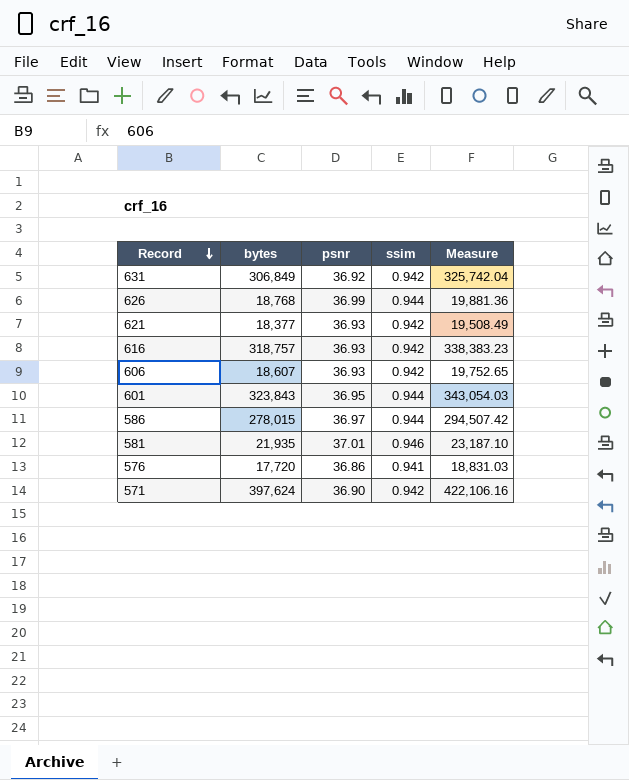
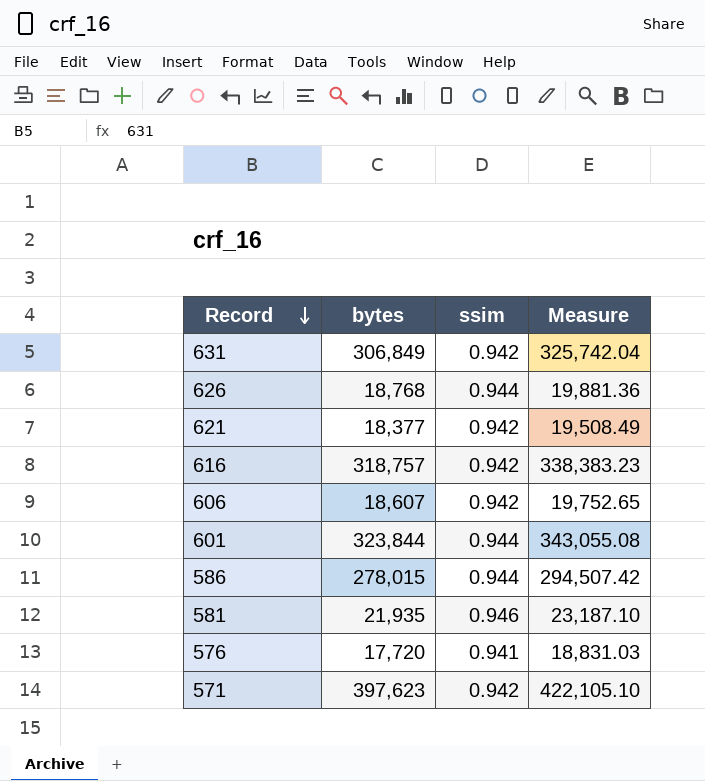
column psnr | position: 3 -> none
601 | bytes: 323,843 -> 323,844
601 | Measure: 343,054.03 -> 343,055.08
571 | bytes: 397,624 -> 397,623
571 | Measure: 422,106.16 -> 422,105.10

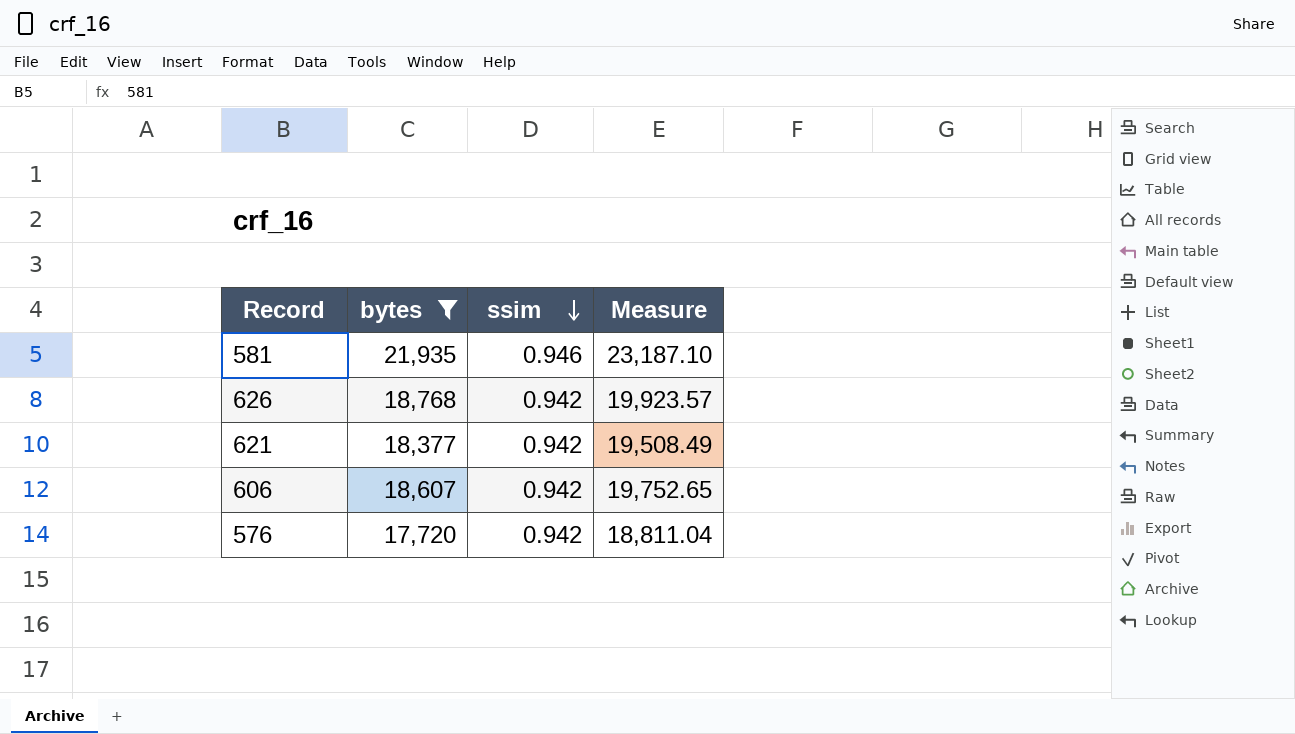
filter: none -> bytes <= 21,935
row order: Record descending -> ssim descending
626 | ssim: 0.944 -> 0.942
626 | Measure: 19,881.36 -> 19,923.57
576 | ssim: 0.941 -> 0.942
576 | Measure: 18,831.03 -> 18,811.04

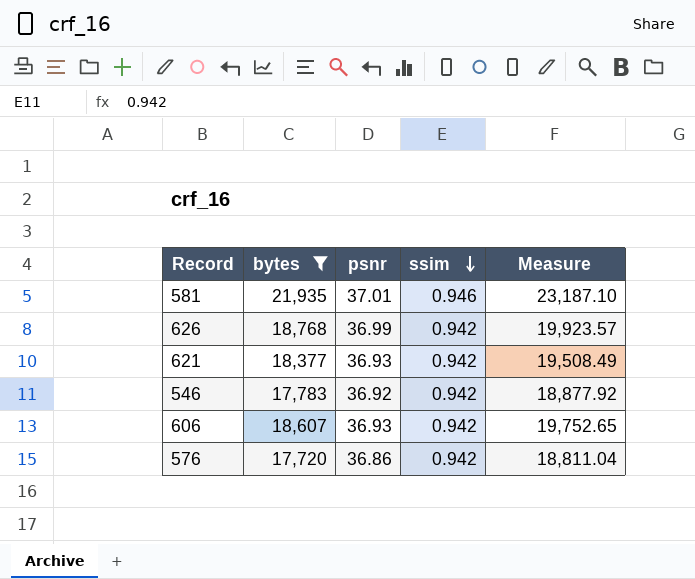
column psnr | position: none -> 3
row 546: none -> 17,783 | 36.92 | 0.942 | 18,877.92

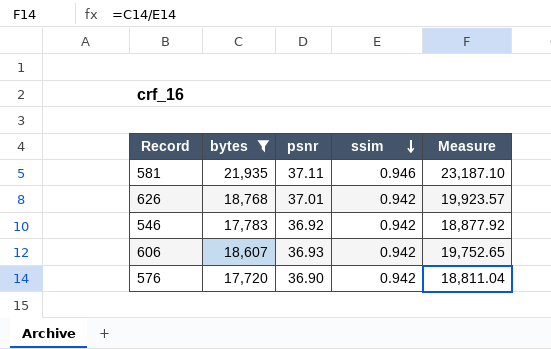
row 621: 18,377 | 36.93 | 0.942 | 19,508.49 -> none
581 | psnr: 37.01 -> 37.11
626 | psnr: 36.99 -> 37.01
576 | psnr: 36.86 -> 36.90

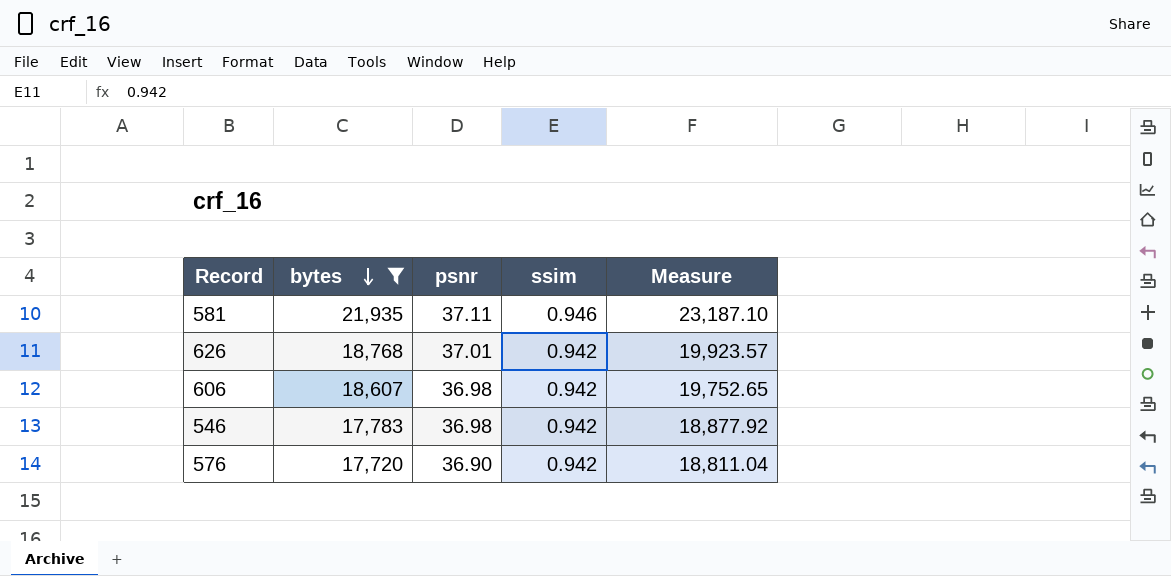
row order: ssim descending -> bytes descending
606 | psnr: 36.93 -> 36.98
546 | psnr: 36.92 -> 36.98

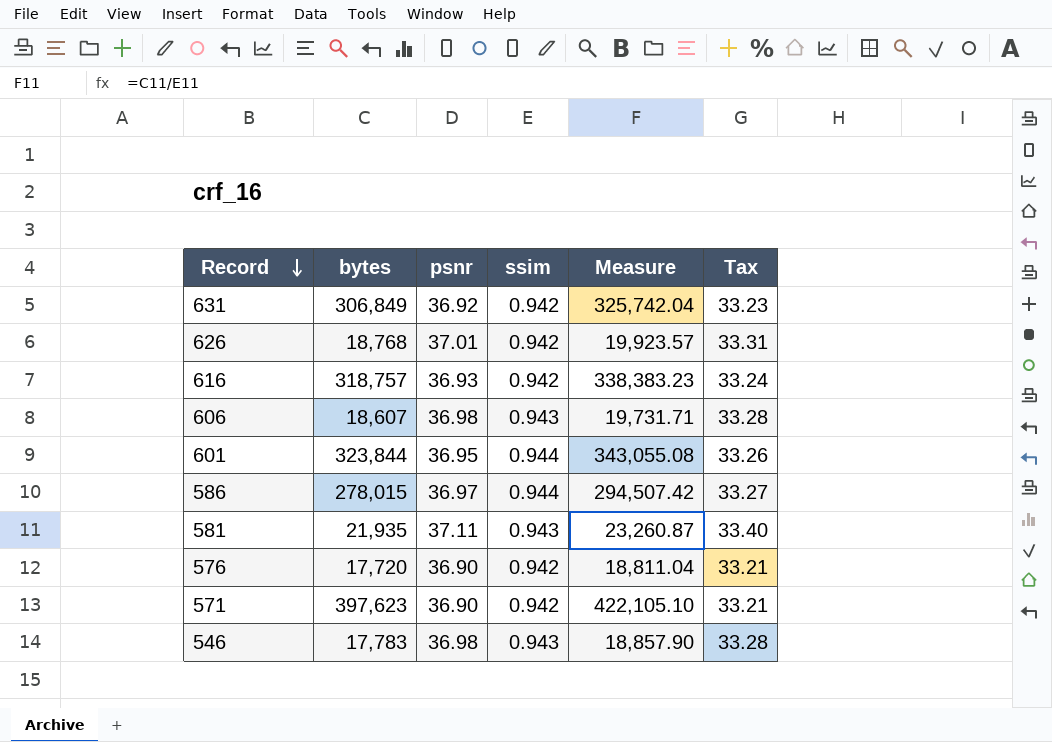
filter: bytes <= 21,935 -> none
row order: bytes descending -> Record descending
column Tax | formula: none -> [psnr] * 0.9
606 | ssim: 0.942 -> 0.943
606 | Measure: 19,752.65 -> 19,731.71
581 | ssim: 0.946 -> 0.943
581 | Measure: 23,187.10 -> 23,260.87
546 | ssim: 0.942 -> 0.943
546 | Measure: 18,877.92 -> 18,857.90

